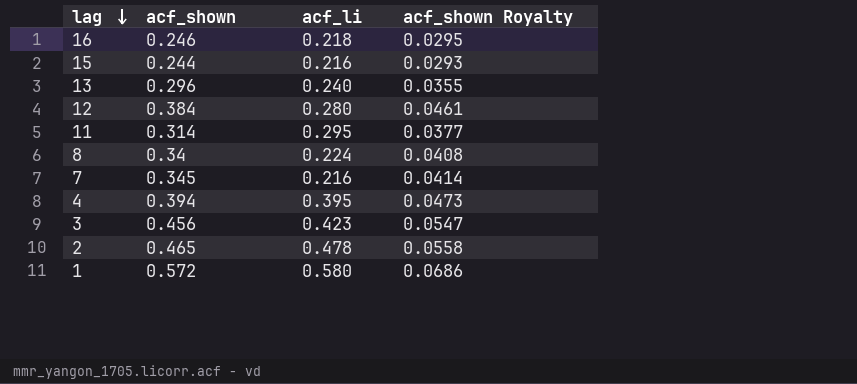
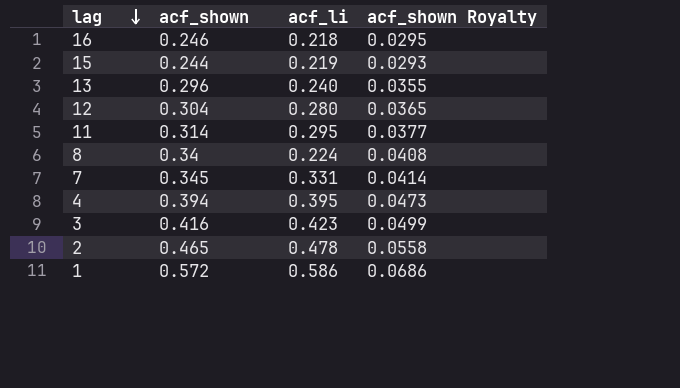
15 | acf_li: 0.216 -> 0.219
12 | acf_shown: 0.384 -> 0.304
12 | acf_shown Royalty: 0.0461 -> 0.0365
7 | acf_li: 0.216 -> 0.331
3 | acf_shown: 0.456 -> 0.416
3 | acf_shown Royalty: 0.0547 -> 0.0499
1 | acf_li: 0.580 -> 0.586

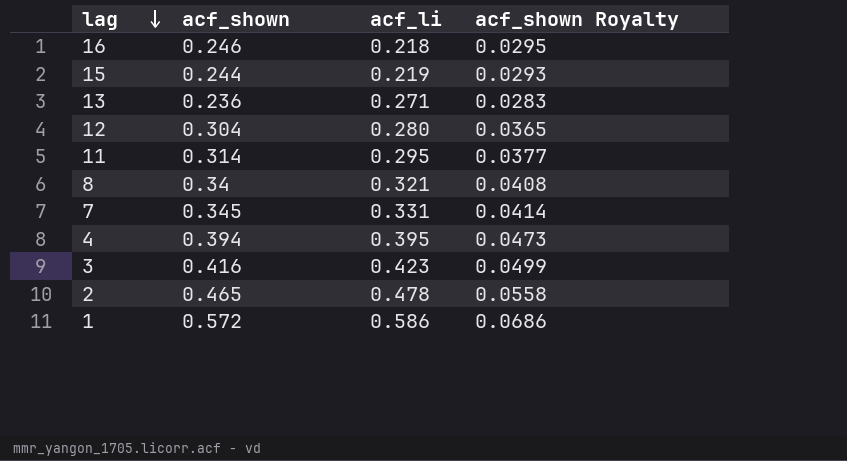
13 | acf_shown: 0.296 -> 0.236
13 | acf_li: 0.240 -> 0.271
13 | acf_shown Royalty: 0.0355 -> 0.0283
8 | acf_li: 0.224 -> 0.321

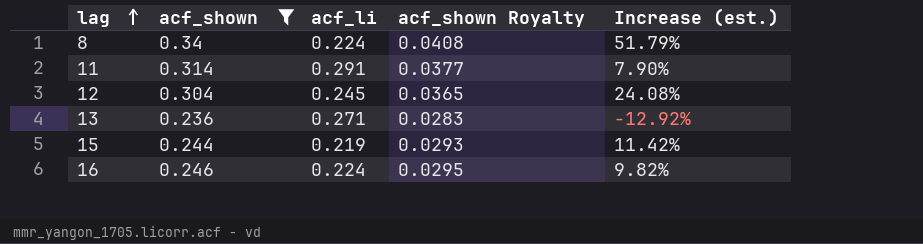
filter: none -> acf_shown <= 0.34
row order: lag descending -> lag ascending
column Increase (est.) | formula: none -> ([acf_shown] - [acf_li]) / [acf_li]
8 | acf_li: 0.321 -> 0.224
11 | acf_li: 0.295 -> 0.291
12 | acf_li: 0.280 -> 0.245
16 | acf_li: 0.218 -> 0.224

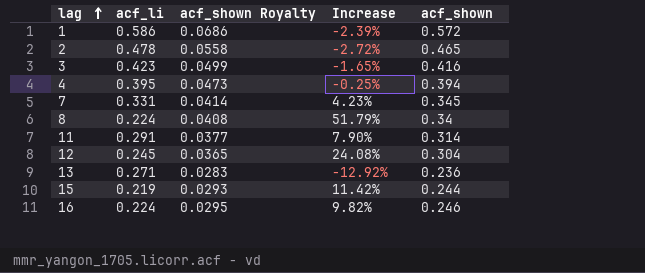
filter: acf_shown <= 0.34 -> none
column name: Increase (est.) -> Increase
column acf_shown | position: 2 -> 5

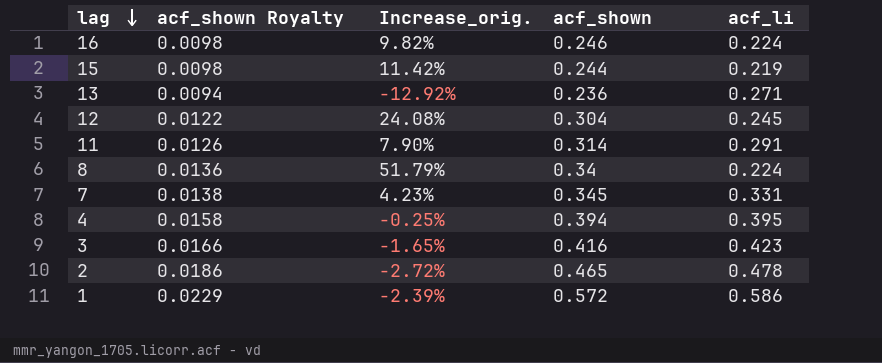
row order: lag ascending -> lag descending
column acf_shown Royalty | formula: [acf_shown] * 0.12 -> [acf_shown] * 0.04
column name: Increase -> Increase_orig.
column acf_li | position: 2 -> 5

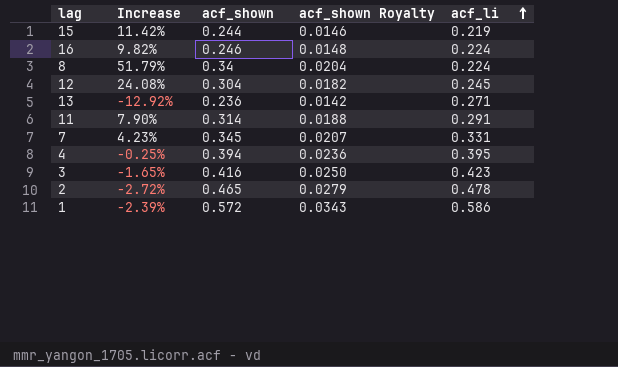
row order: lag descending -> acf_li ascending
column name: Increase_orig. -> Increase
column acf_shown Royalty | formula: [acf_shown] * 0.04 -> [acf_shown] * 0.06
column acf_shown Royalty | position: 2 -> 4

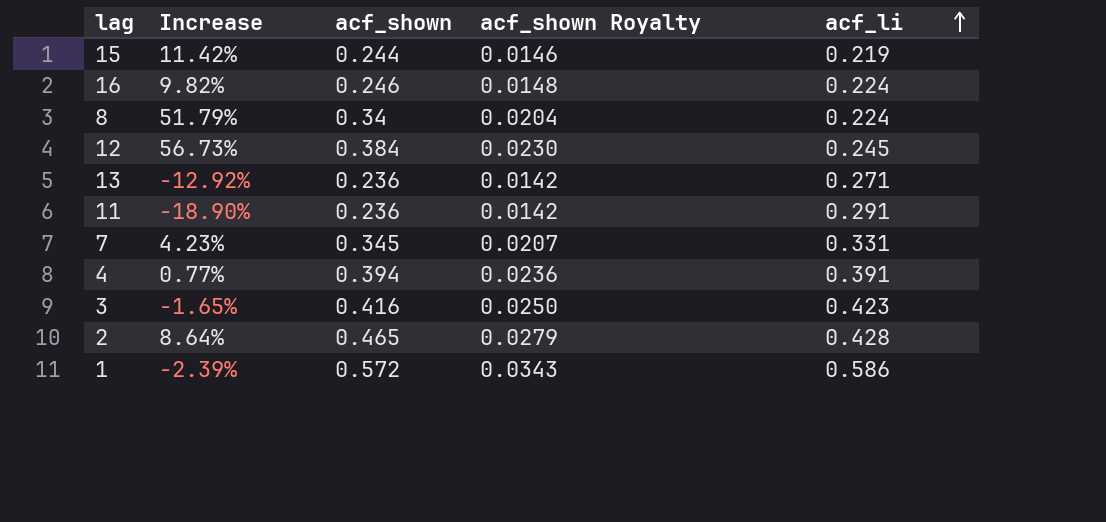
12 | Increase: 24.08% -> 56.73%
12 | acf_shown: 0.304 -> 0.384
12 | acf_shown Royalty: 0.0182 -> 0.0230
11 | Increase: 7.90% -> -18.90%
11 | acf_shown: 0.314 -> 0.236
11 | acf_shown Royalty: 0.0188 -> 0.0142
4 | Increase: -0.25% -> 0.77%
4 | acf_li: 0.395 -> 0.391
2 | Increase: -2.72% -> 8.64%
2 | acf_li: 0.478 -> 0.428

